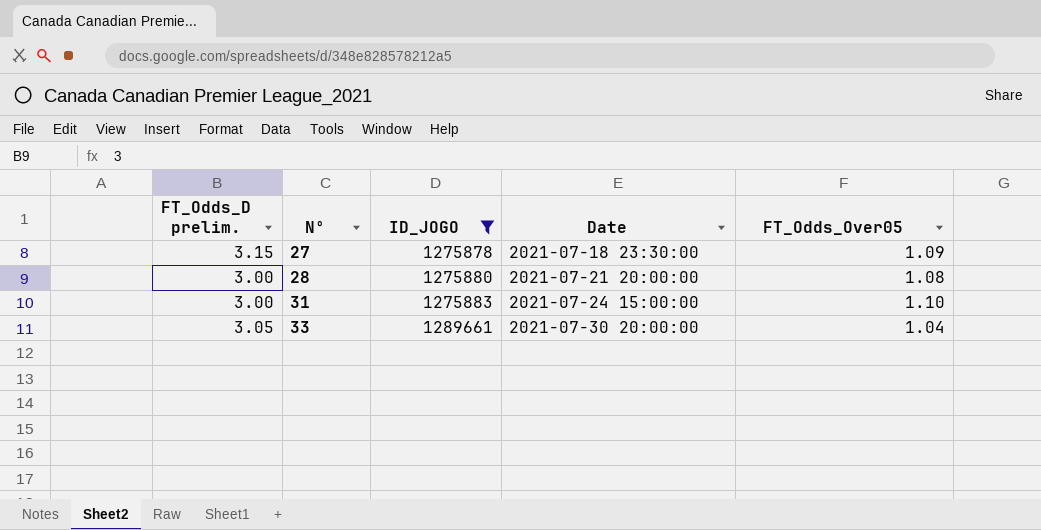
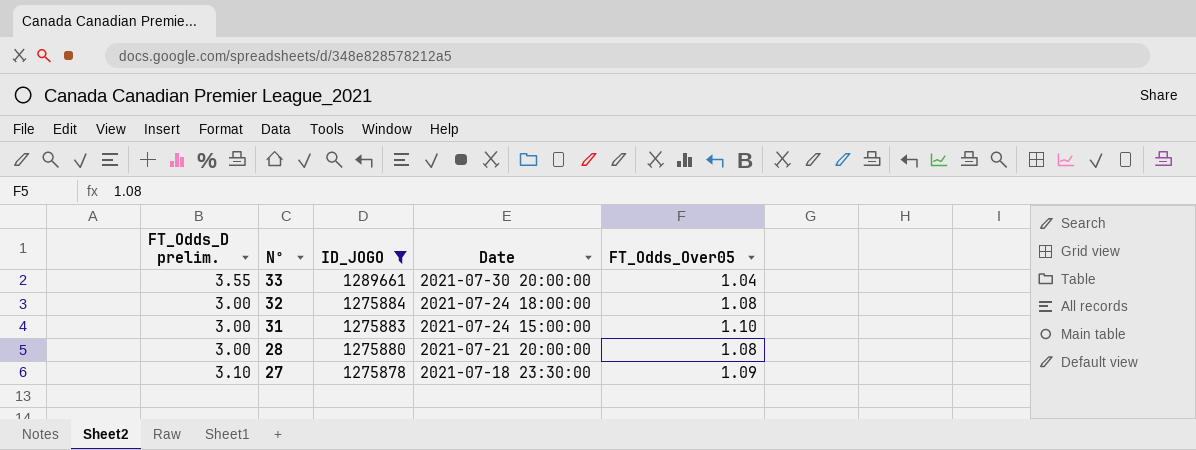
row order: Nº ascending -> Nº descending
33 | FT_Odds_D prelim.: 3.05 -> 3.55
row 32: none -> 3.00 | 1275884 | 2021-07-24 18:00:00 | 1.08
27 | FT_Odds_D prelim.: 3.15 -> 3.10

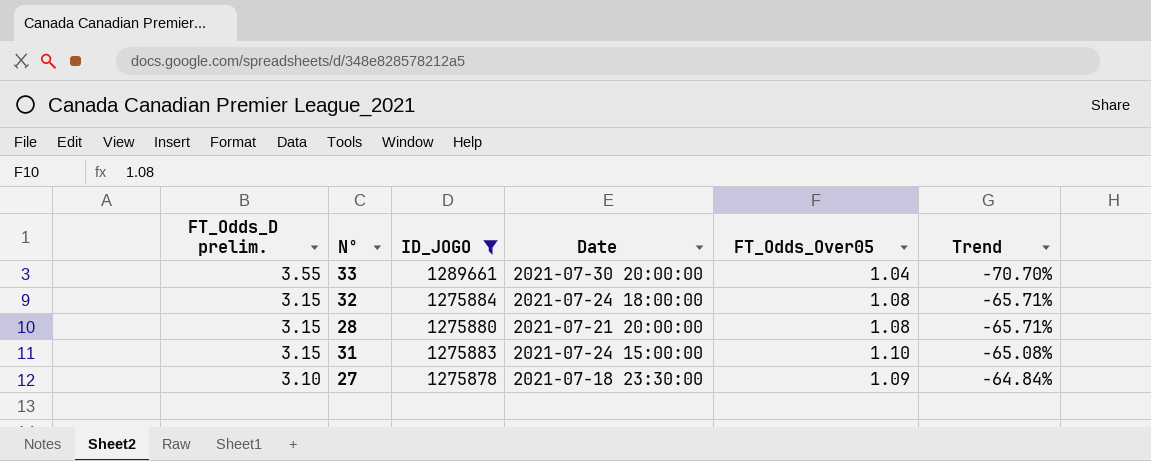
row order: Nº descending -> FT_Odds_D prelim. descending
column Trend | formula: none -> ([FT_Odds_Over05] - [FT_Odds_D prelim.]) / [FT_Odds_D prelim.]
32 | FT_Odds_D prelim.: 3.00 -> 3.15
28 | FT_Odds_D prelim.: 3.00 -> 3.15
31 | FT_Odds_D prelim.: 3.00 -> 3.15

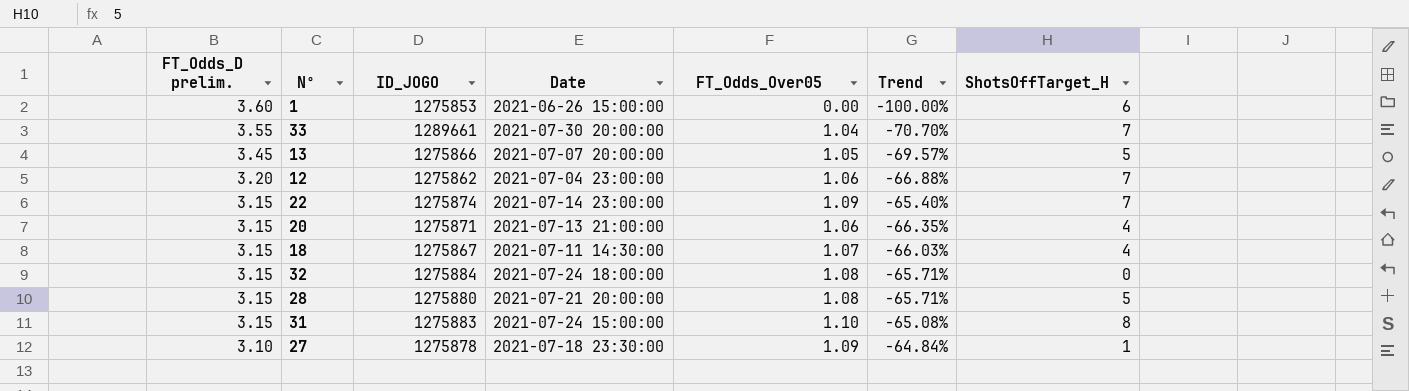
filter: ID_JOGO >= 1275878 -> none
column ShotsOffTarget_H | position: none -> 7

